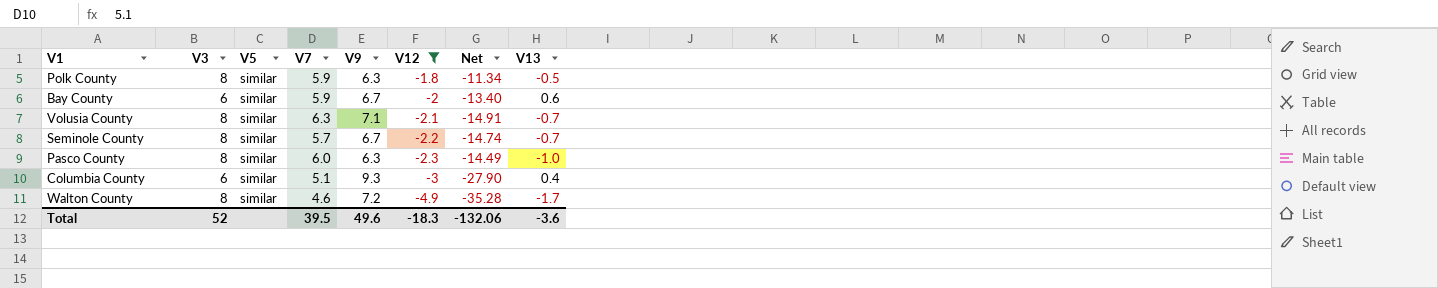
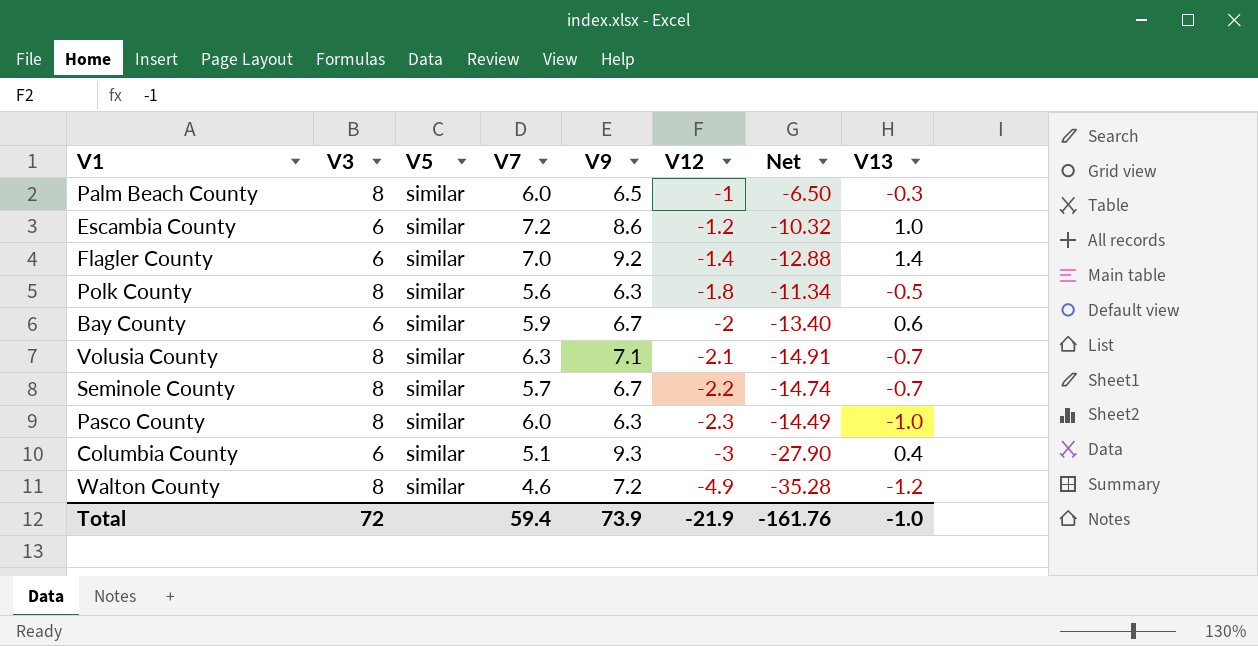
filter: V12 <= -1.8 -> none
Polk County | V7: 5.9 -> 5.6
Walton County | V13: -1.7 -> -1.2
Total | V3: 52 -> 72
Total | V7: 39.5 -> 59.4
Total | V9: 49.6 -> 73.9
Total | V12: -18.3 -> -21.9
Total | Net: -132.06 -> -161.76
Total | V13: -3.6 -> -1.0

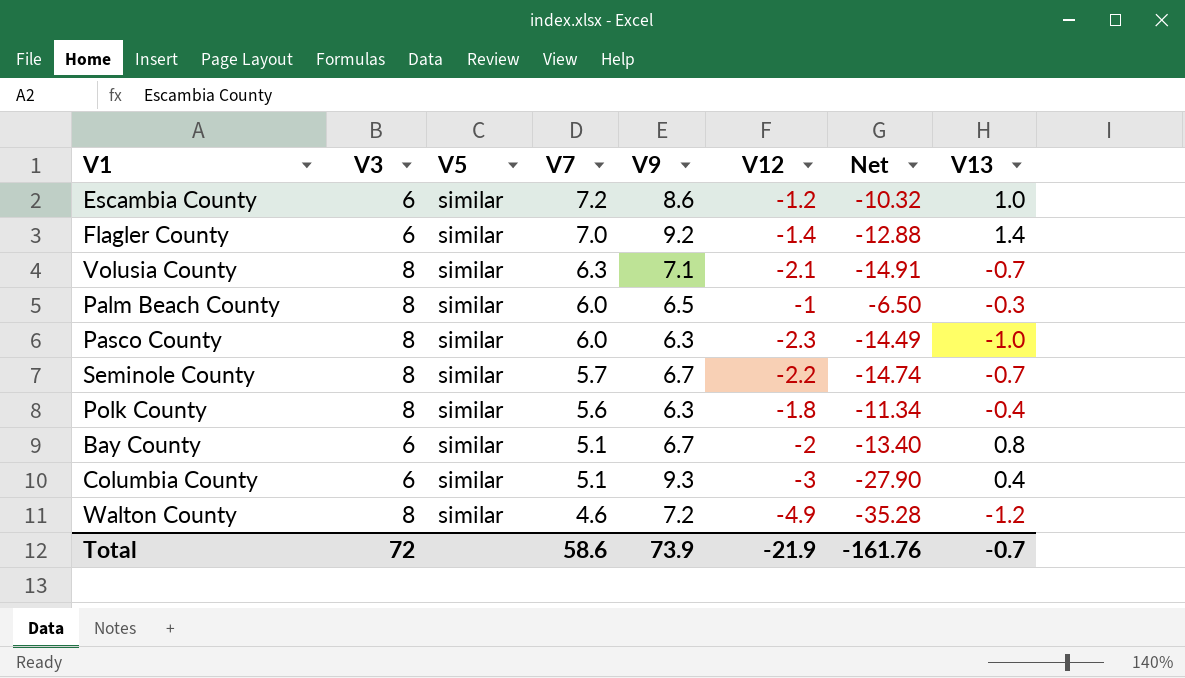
row order: V12 descending -> V7 descending
Polk County | V13: -0.5 -> -0.4
Bay County | V7: 5.9 -> 5.1
Bay County | V13: 0.6 -> 0.8
Total | V7: 59.4 -> 58.6
Total | V13: -1.0 -> -0.7

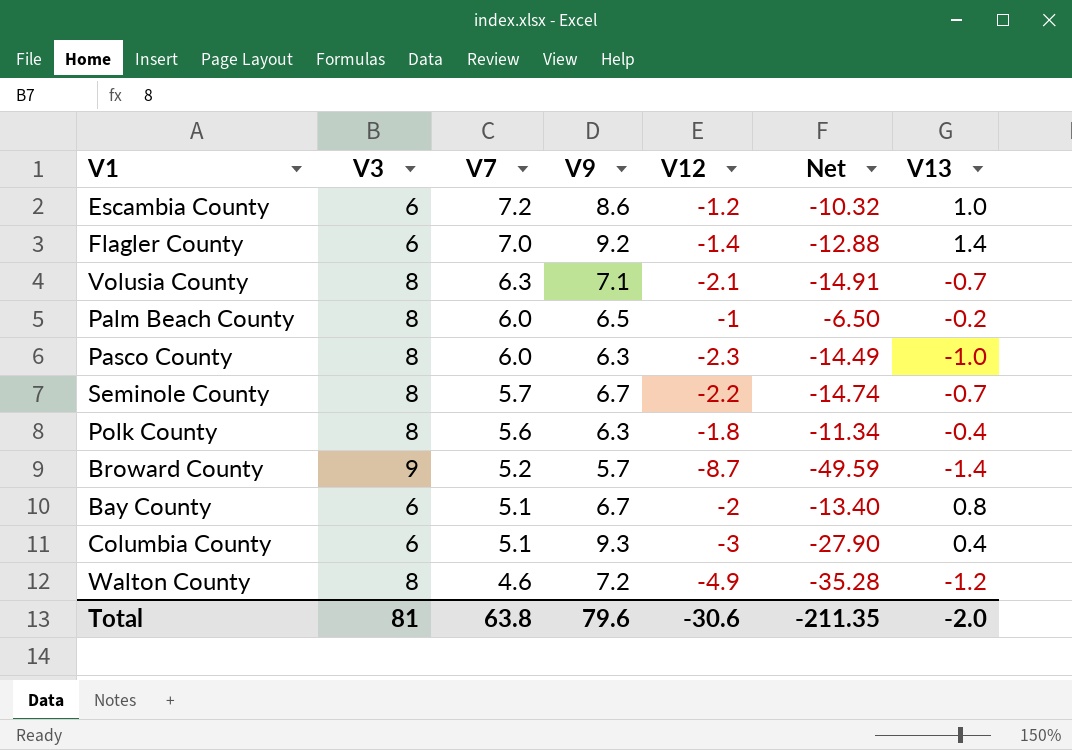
column V5 | position: 3 -> none
Palm Beach County | V13: -0.3 -> -0.2
row Broward County: none -> 9 | 5.2 | 5.7 | -8.7 | -49.59 | -1.4
Total | V3: 72 -> 81
Total | V7: 58.6 -> 63.8
Total | V9: 73.9 -> 79.6
Total | V12: -21.9 -> -30.6
Total | Net: -161.76 -> -211.35
Total | V13: -0.7 -> -2.0

